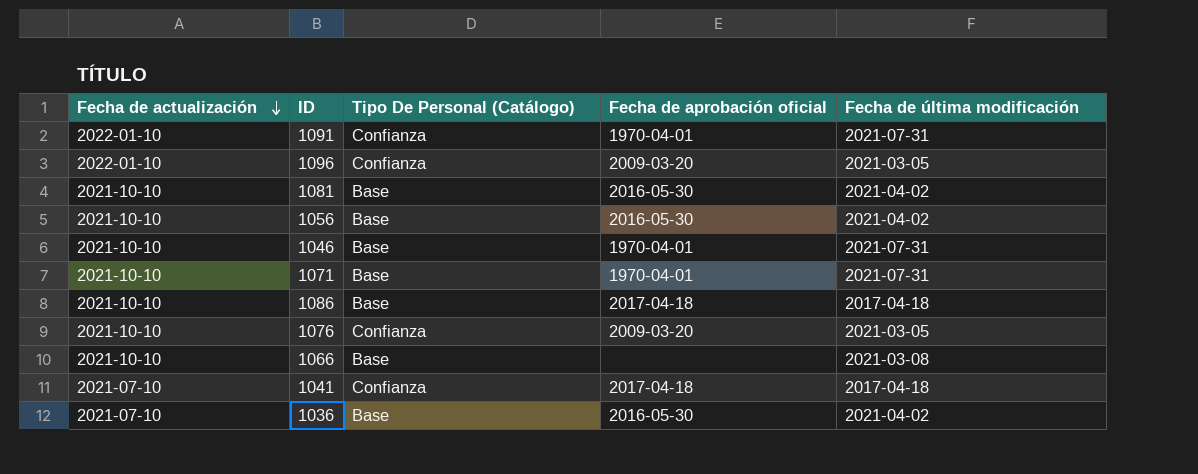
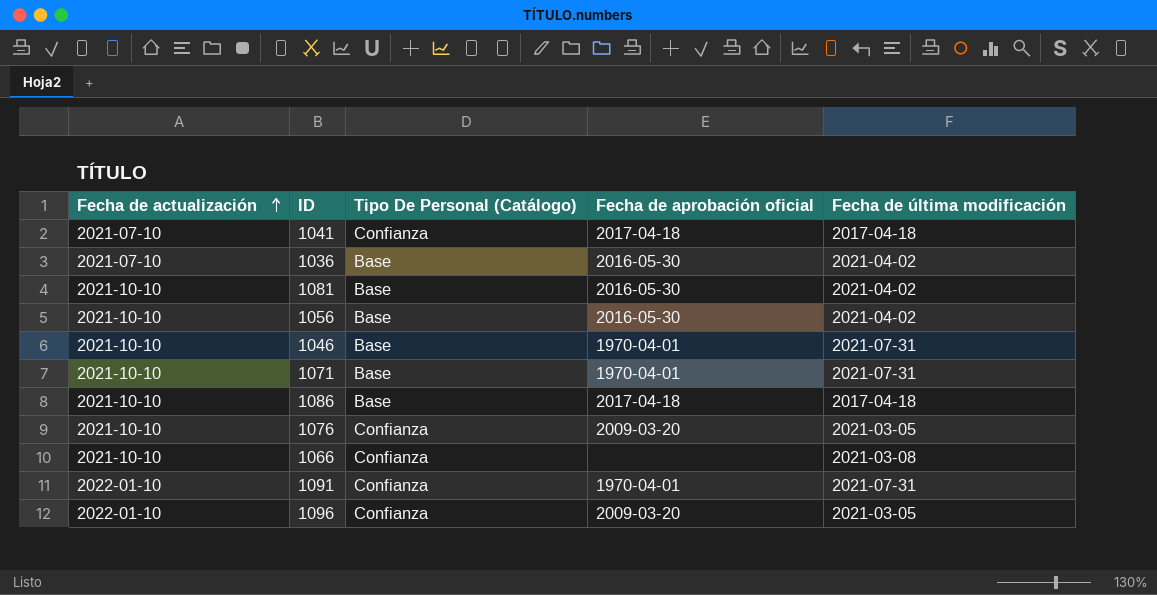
row order: Fecha de actualización descending -> Fecha de actualización ascending
1066 | Tipo De Personal (Catálogo): Base -> Confianza

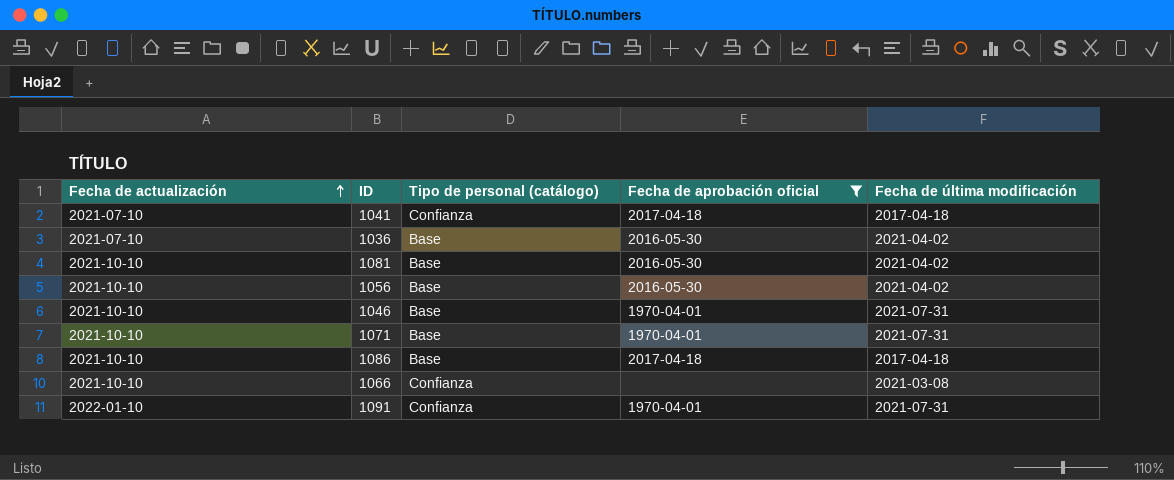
filter: none -> Fecha de aprobación oficial != 2009-03-20
column name: Tipo De Personal (Catálogo) -> Tipo de personal (catálogo)

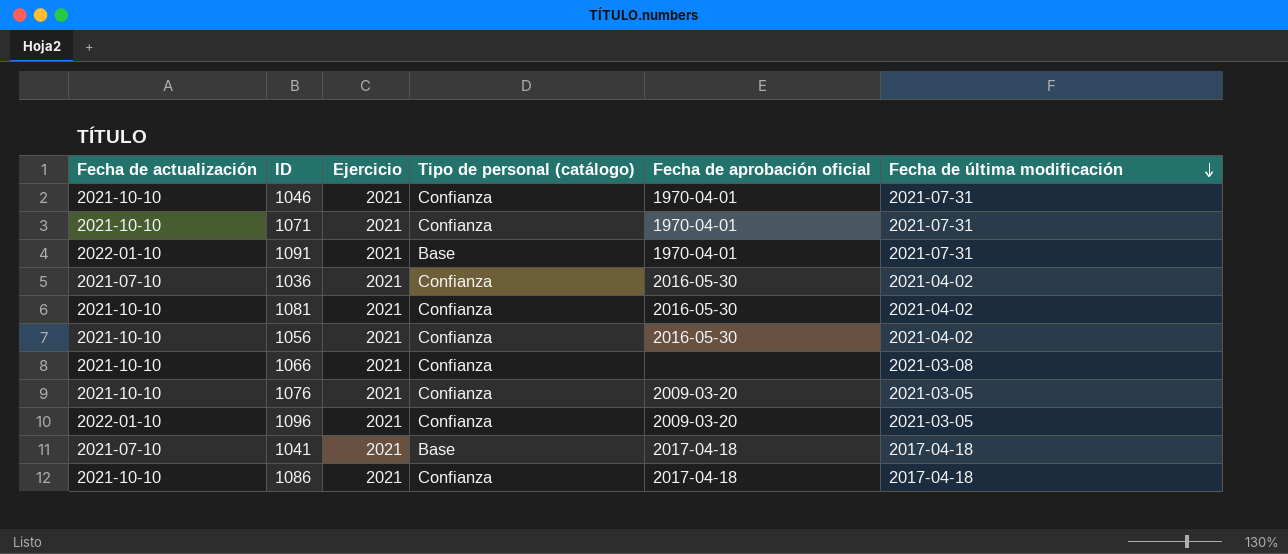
filter: Fecha de aprobación oficial != 2009-03-20 -> none
row order: Fecha de actualización ascending -> Fecha de última modificación descending
column Ejercicio | position: none -> 3
1046 | Tipo de personal (catálogo): Base -> Confianza
1071 | Tipo de personal (catálogo): Base -> Confianza
1091 | Tipo de personal (catálogo): Confianza -> Base
1036 | Tipo de personal (catálogo): Base -> Confianza
1081 | Tipo de personal (catálogo): Base -> Confianza
1056 | Tipo de personal (catálogo): Base -> Confianza
1041 | Tipo de personal (catálogo): Confianza -> Base
1086 | Tipo de personal (catálogo): Base -> Confianza

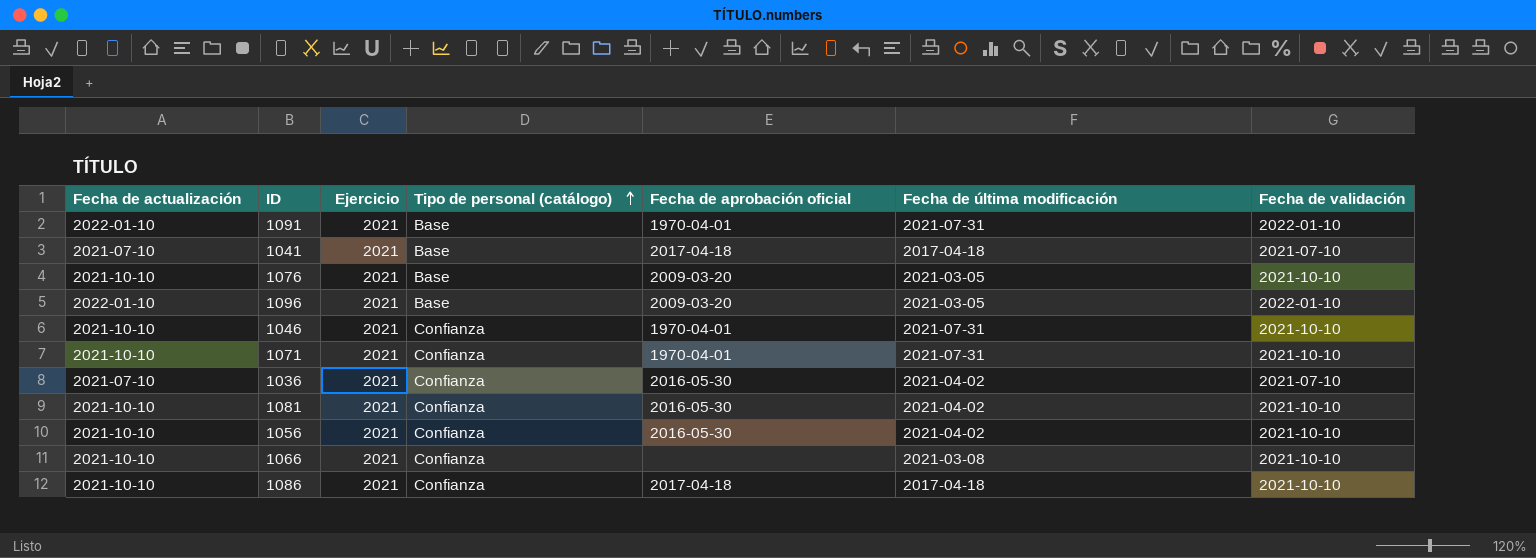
row order: Fecha de última modificación descending -> Tipo de personal (catálogo) ascending
column Fecha de validación | position: none -> 7
1076 | Tipo de personal (catálogo): Confianza -> Base
1096 | Tipo de personal (catálogo): Confianza -> Base

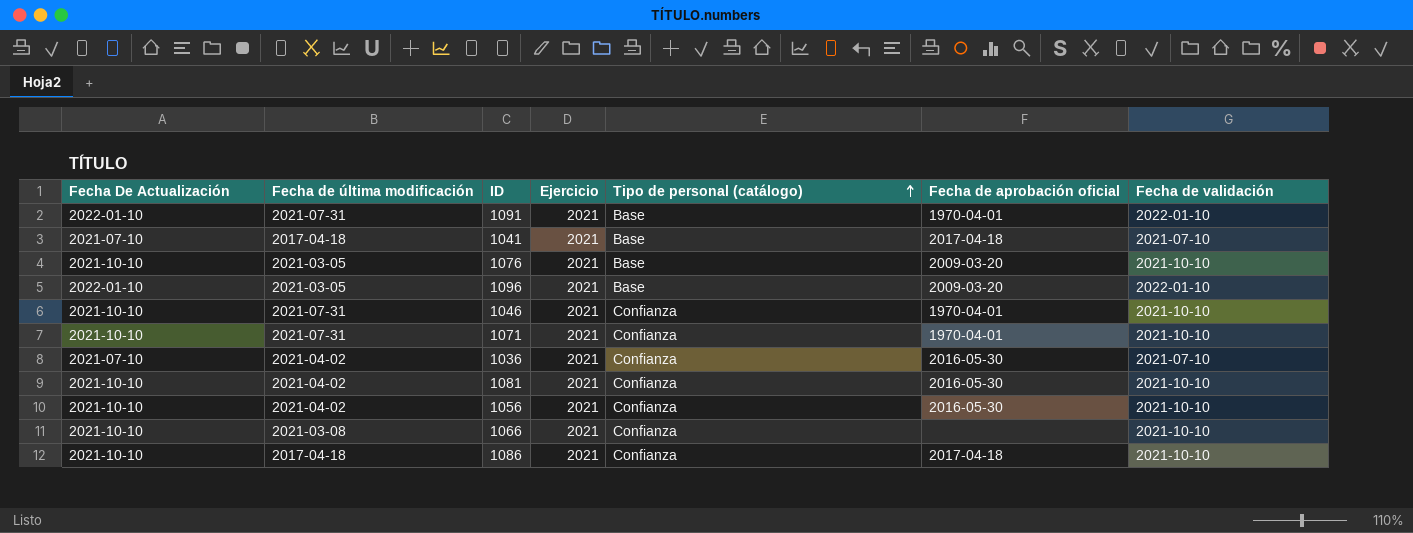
column name: Fecha de actualización -> Fecha De Actualización
column Fecha de última modificación | position: 6 -> 2

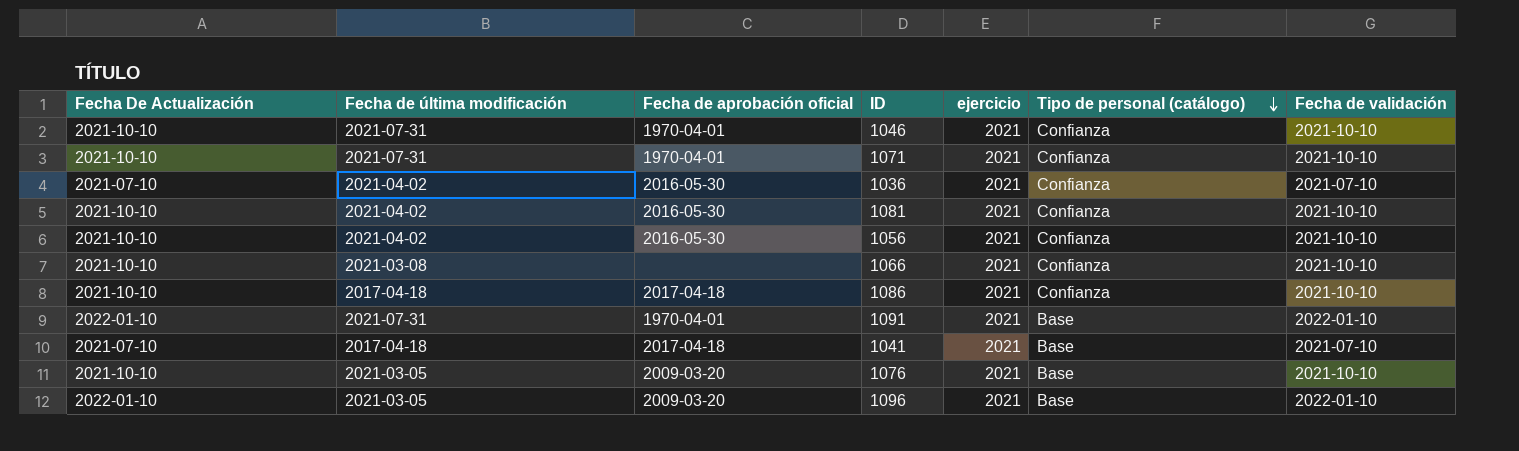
row order: Tipo de personal (catálogo) ascending -> Tipo de personal (catálogo) descending
column Fecha de aprobación oficial | position: 6 -> 3
column name: Ejercicio -> ejercicio

